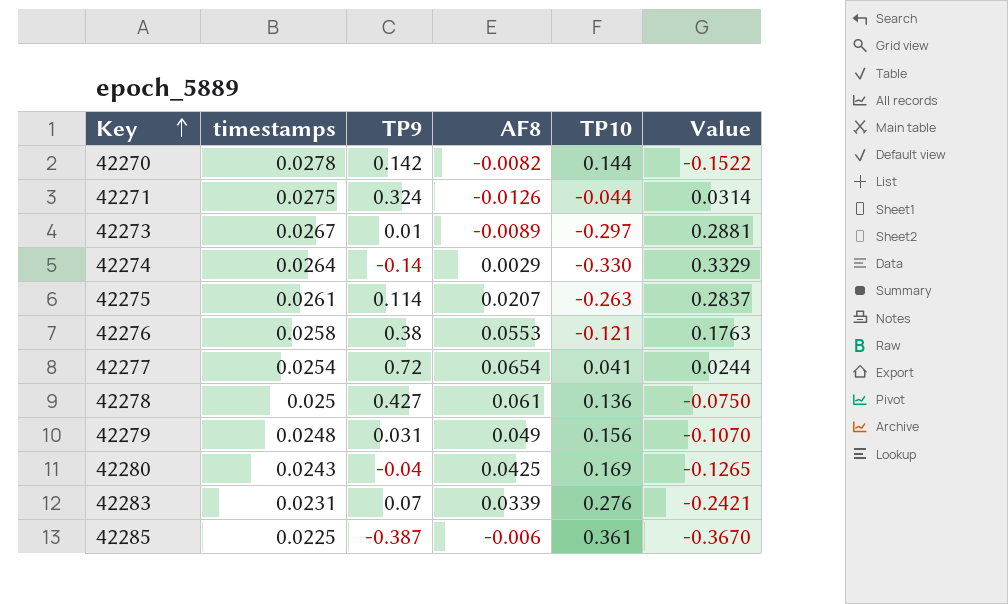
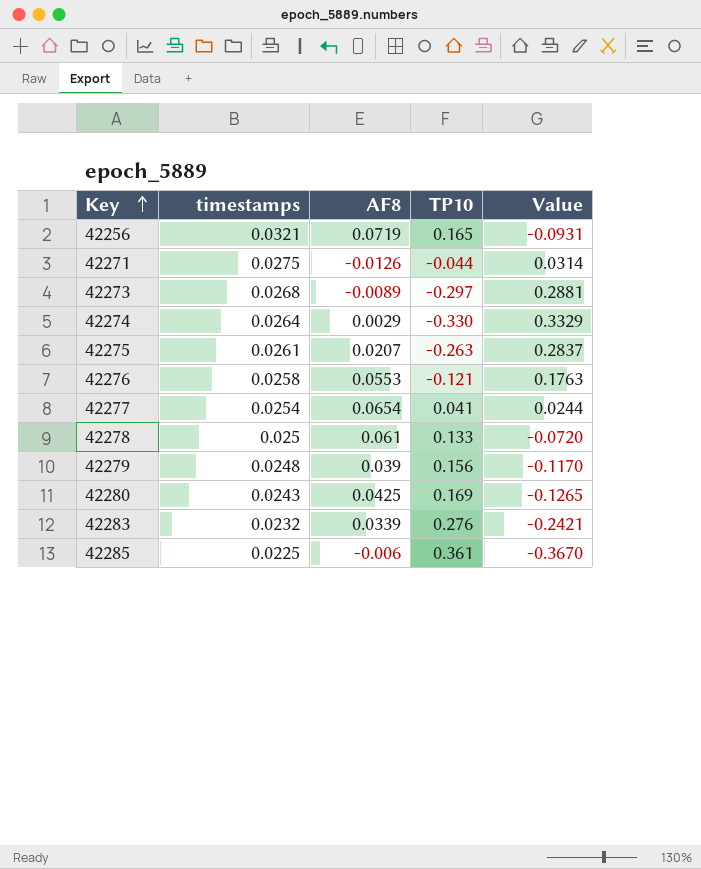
column TP9 | position: 3 -> none
row 42270: 0.0278 | 0.142 | -0.0082 | 0.144 | -0.1522 -> none
row 42256: none -> 0.0321 | 0.0719 | 0.165 | -0.0931
42273 | timestamps: 0.0267 -> 0.0268
42278 | TP10: 0.136 -> 0.133
42278 | Value: -0.0750 -> -0.0720
42279 | AF8: 0.049 -> 0.039
42279 | Value: -0.1070 -> -0.1170
42283 | timestamps: 0.0231 -> 0.0232

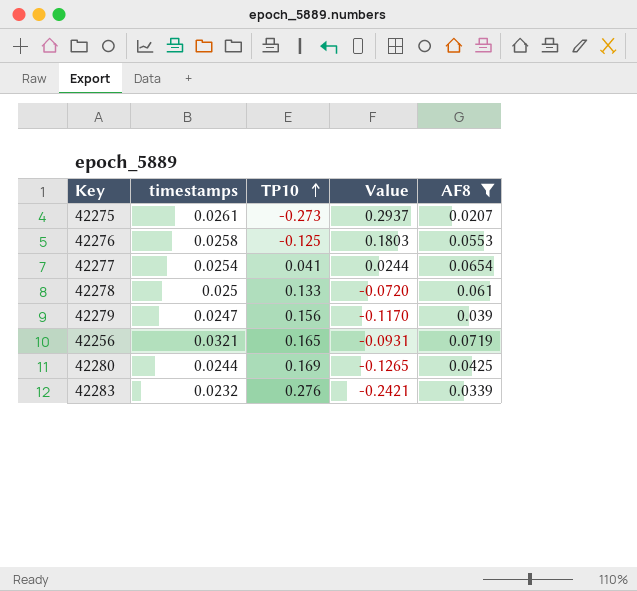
filter: none -> AF8 >= 0.0207
row order: Key ascending -> TP10 ascending
column AF8 | position: 3 -> 5
42275 | TP10: -0.263 -> -0.273
42275 | Value: 0.2837 -> 0.2937
42276 | TP10: -0.121 -> -0.125
42276 | Value: 0.1763 -> 0.1803
42279 | timestamps: 0.0248 -> 0.0247
42280 | timestamps: 0.0243 -> 0.0244

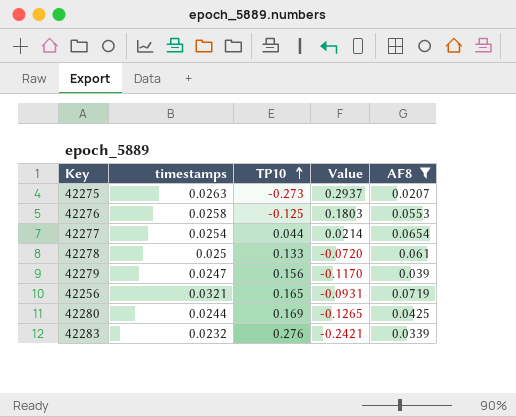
42275 | timestamps: 0.0261 -> 0.0263
42277 | TP10: 0.041 -> 0.044
42277 | Value: 0.0244 -> 0.0214

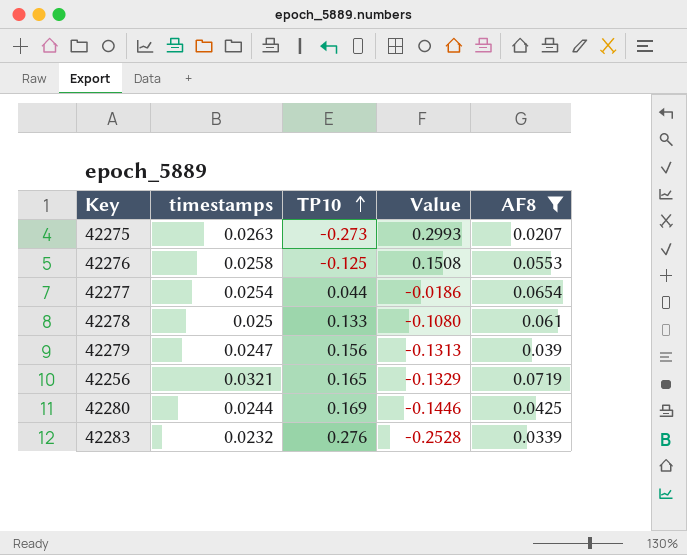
column Value | formula: [AF8] - [TP10] -> [timestamps] - [TP10]

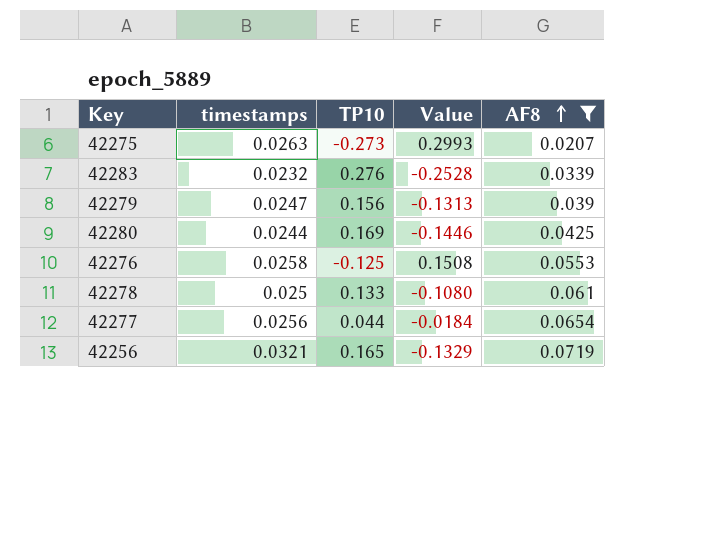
row order: TP10 ascending -> AF8 ascending
42277 | timestamps: 0.0254 -> 0.0256
42277 | Value: -0.0186 -> -0.0184

